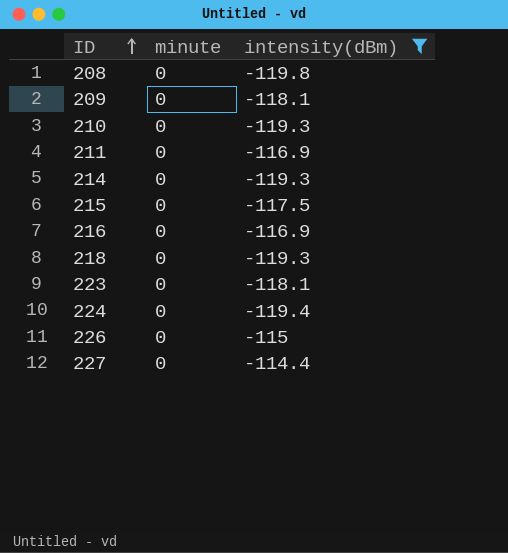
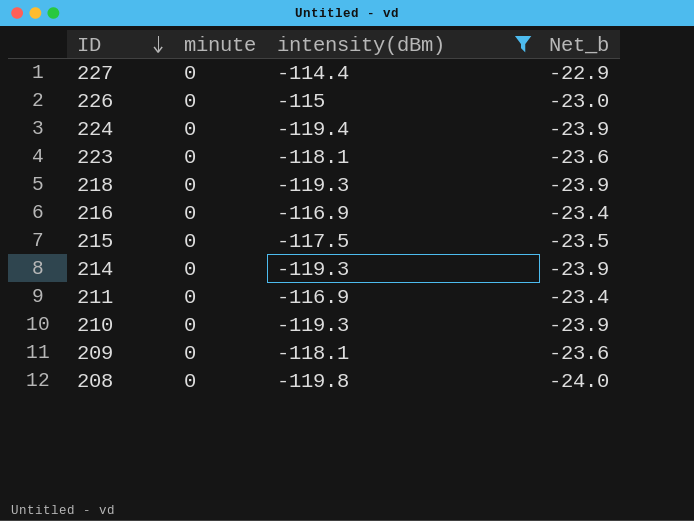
row order: ID ascending -> ID descending
column Net_b | formula: none -> [intensity(dBm)] * 0.2

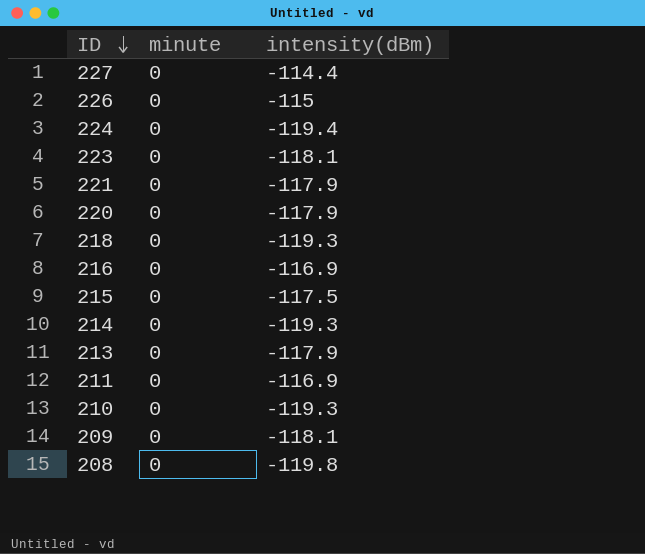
filter: intensity(dBm) != -117.9 -> none
column Net_b | formula: [intensity(dBm)] * 0.2 -> none

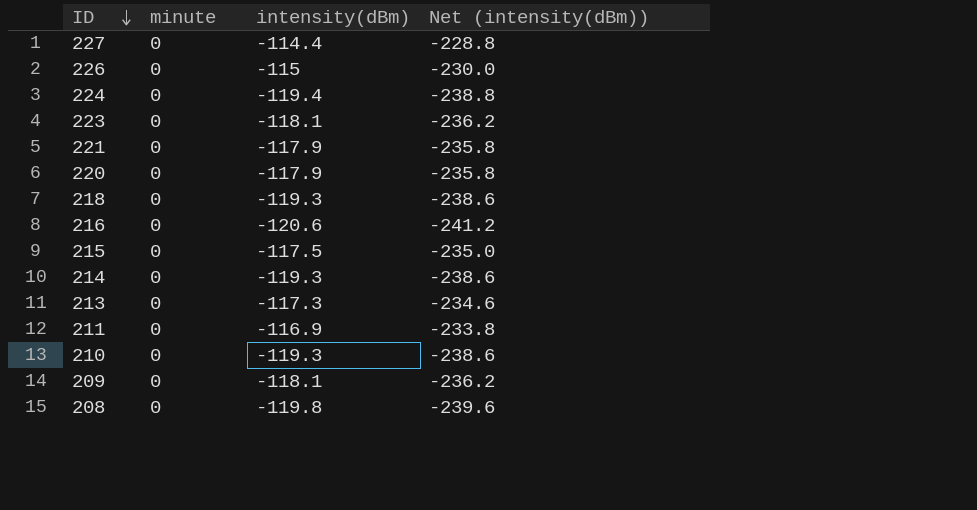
column Net (intensity(dBm)) | formula: none -> [intensity(dBm)] * 2
216 | intensity(dBm): -116.9 -> -120.6
213 | intensity(dBm): -117.9 -> -117.3

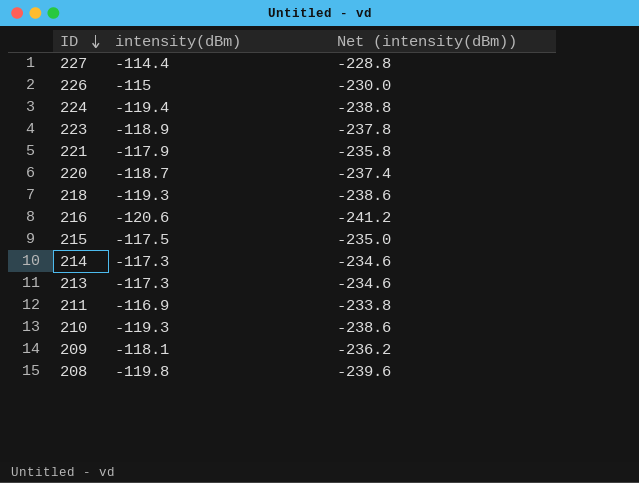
column minute | position: 2 -> none
223 | intensity(dBm): -118.1 -> -118.9
223 | Net (intensity(dBm)): -236.2 -> -237.8
220 | intensity(dBm): -117.9 -> -118.7
220 | Net (intensity(dBm)): -235.8 -> -237.4
214 | intensity(dBm): -119.3 -> -117.3
214 | Net (intensity(dBm)): -238.6 -> -234.6

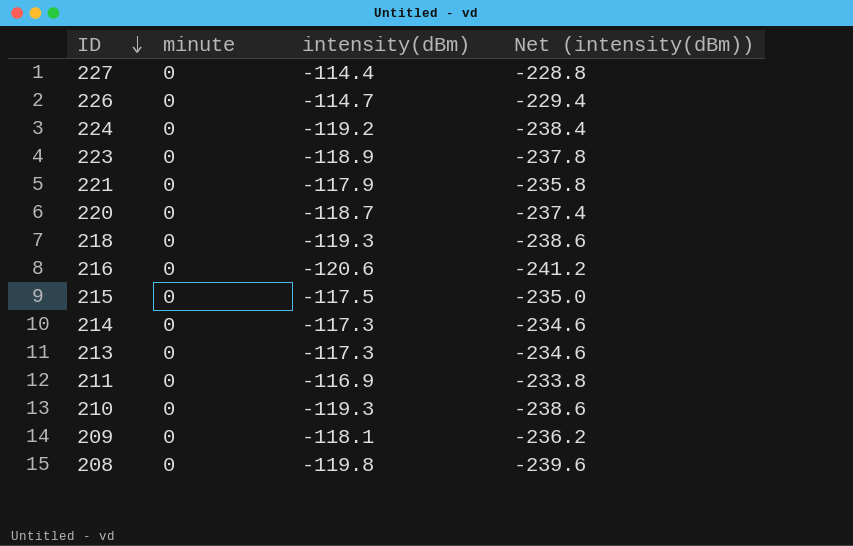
column minute | position: none -> 2
226 | intensity(dBm): -115 -> -114.7
226 | Net (intensity(dBm)): -230.0 -> -229.4
224 | intensity(dBm): -119.4 -> -119.2
224 | Net (intensity(dBm)): -238.8 -> -238.4

